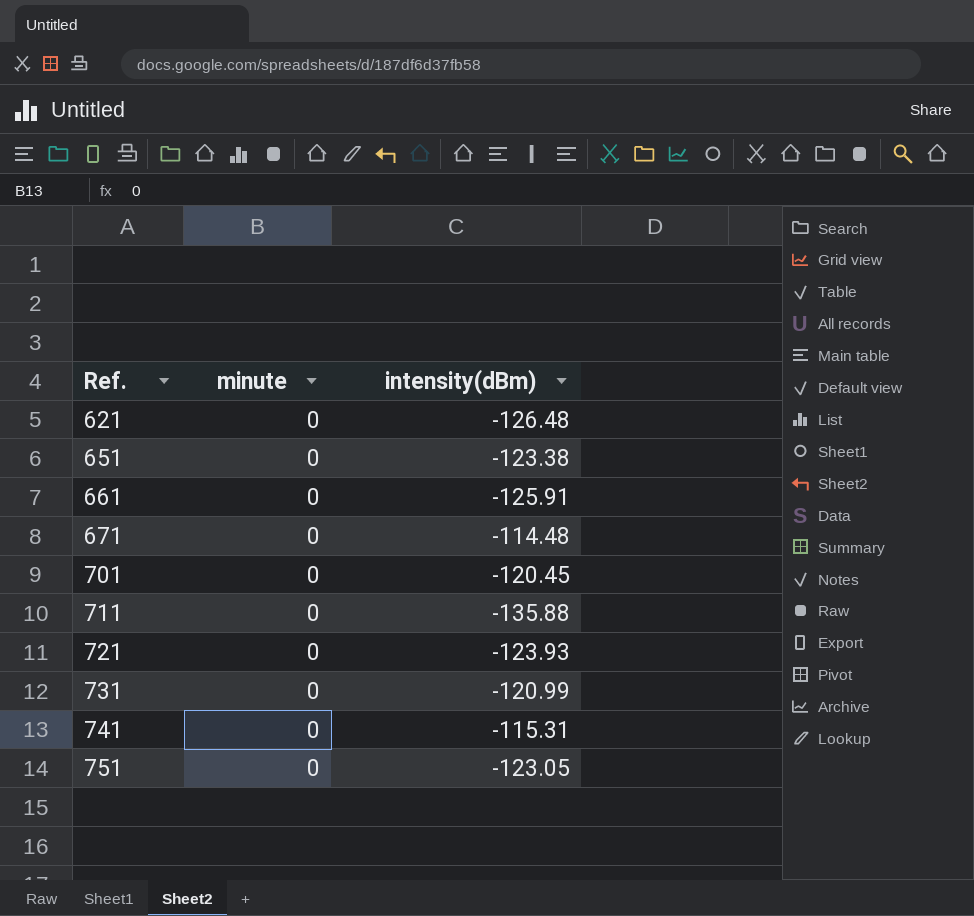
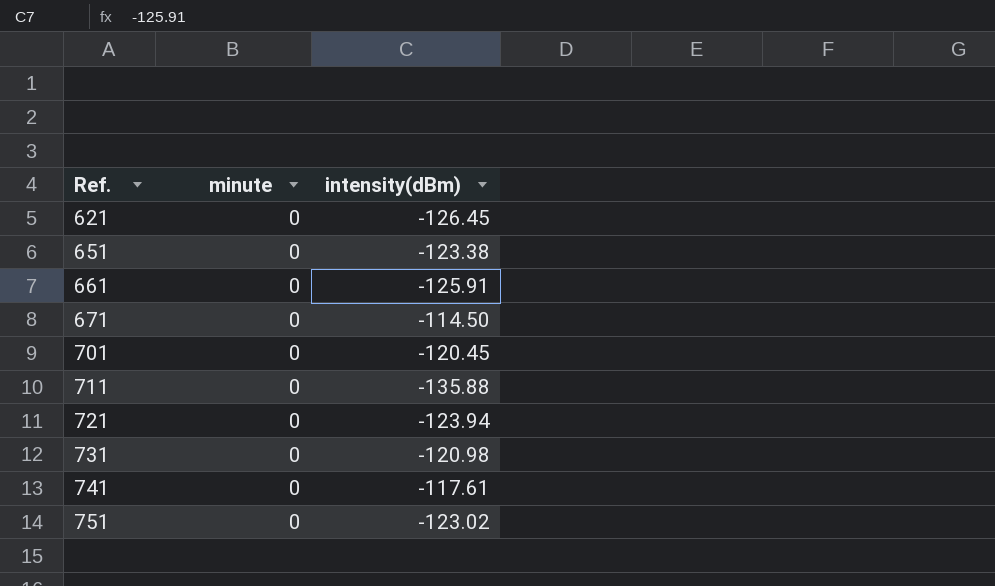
621 | intensity(dBm): -126.48 -> -126.45
671 | intensity(dBm): -114.48 -> -114.50
721 | intensity(dBm): -123.93 -> -123.94
731 | intensity(dBm): -120.99 -> -120.98
741 | intensity(dBm): -115.31 -> -117.61
751 | intensity(dBm): -123.05 -> -123.02

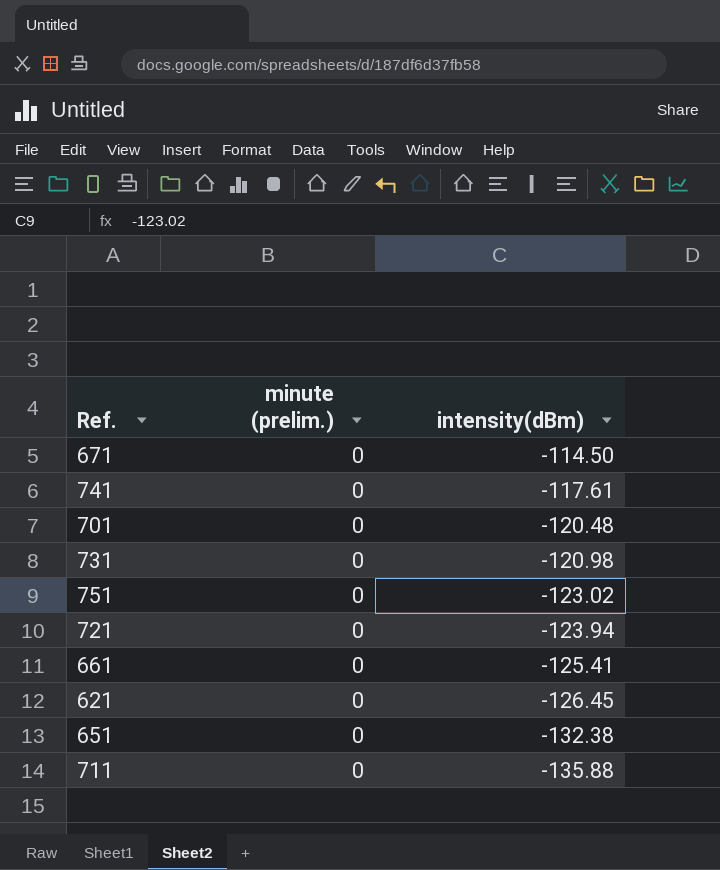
row order: Ref. ascending -> intensity(dBm) descending
column name: minute -> minute (prelim.)
701 | intensity(dBm): -120.45 -> -120.48
661 | intensity(dBm): -125.91 -> -125.41
651 | intensity(dBm): -123.38 -> -132.38

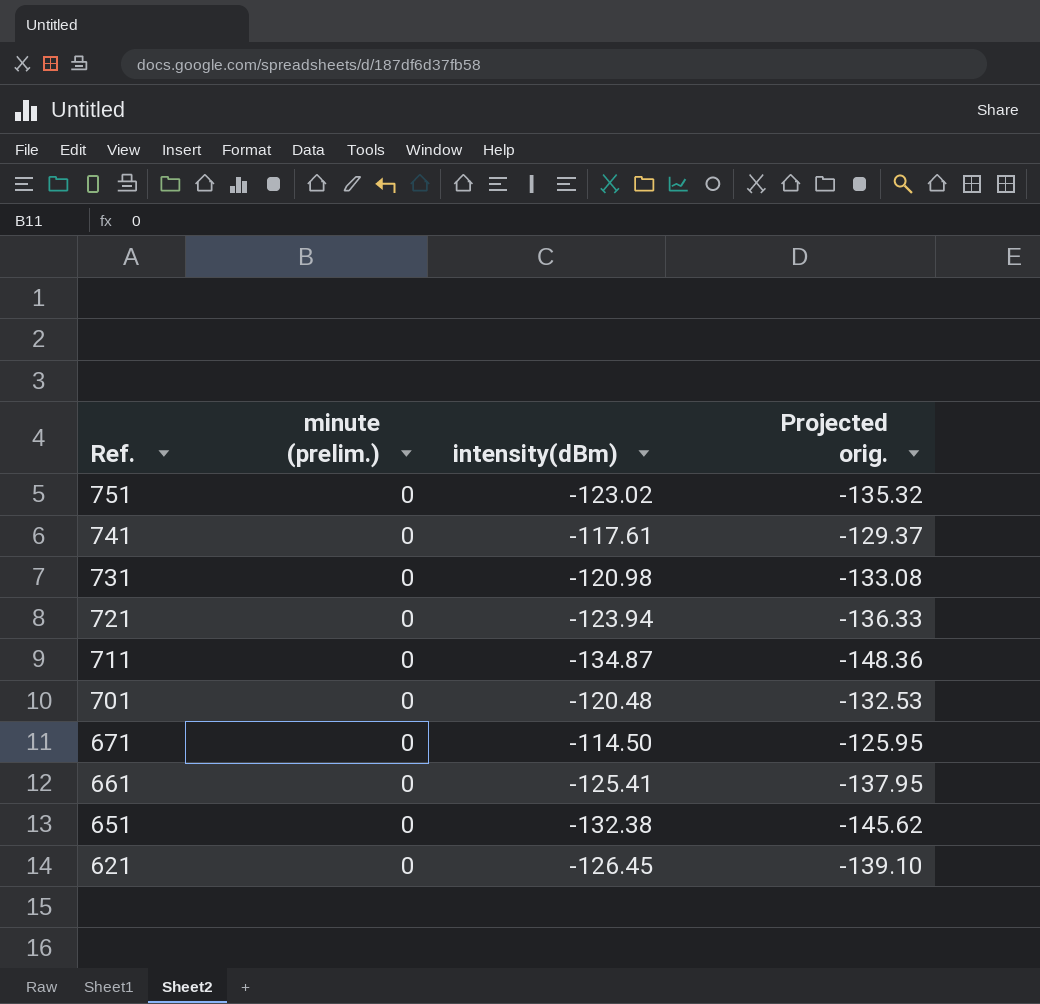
row order: intensity(dBm) descending -> Ref. descending
column Projected orig. | formula: none -> [intensity(dBm)] * 1.1
711 | intensity(dBm): -135.88 -> -134.87

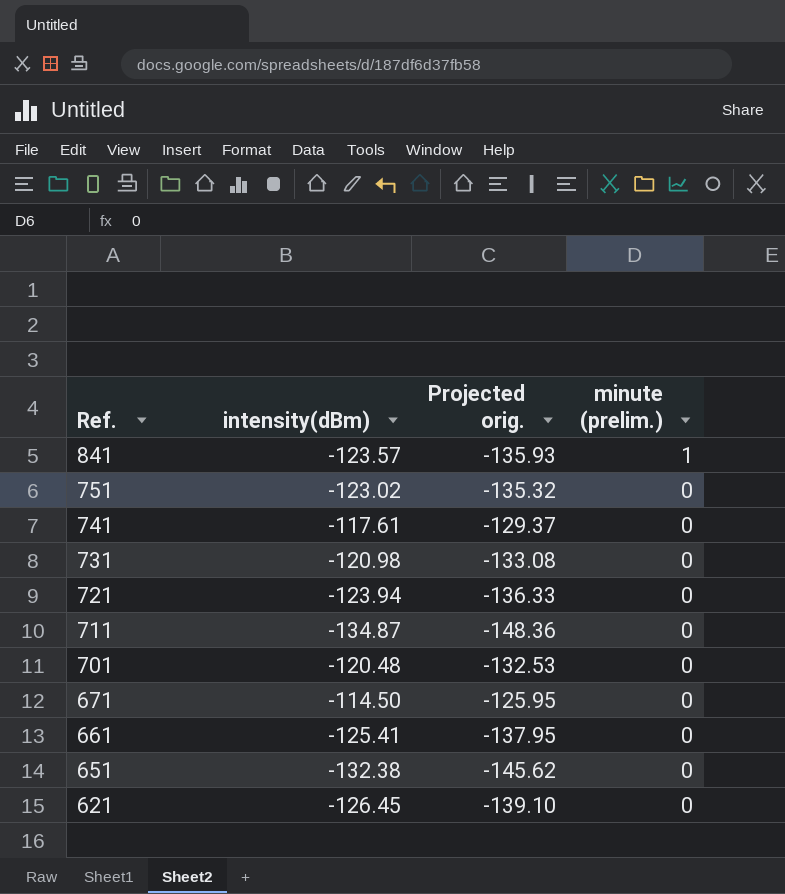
column minute (prelim.) | position: 2 -> 4
row 841: none -> -123.57 | -135.93 | 1

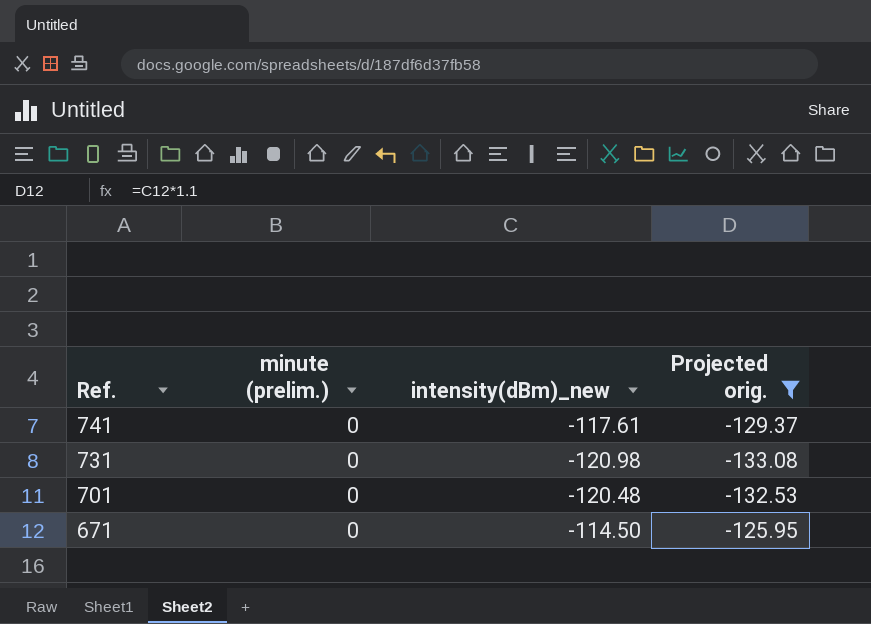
filter: none -> Projected orig. >= -133.08
column minute (prelim.) | position: 4 -> 2
column name: intensity(dBm) -> intensity(dBm)_new

